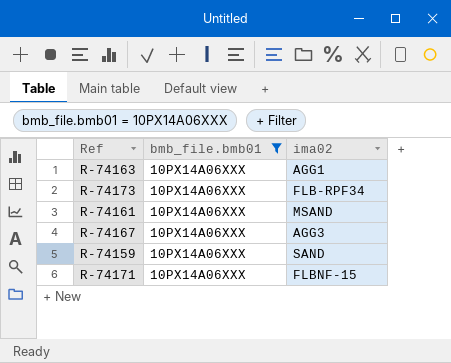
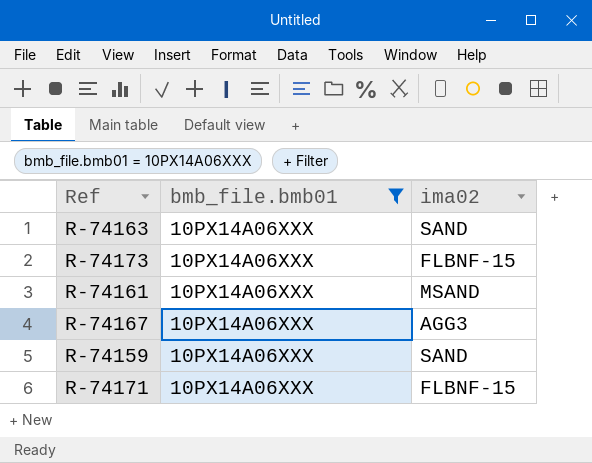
R-74163 | ima02: AGG1 -> SAND
R-74173 | ima02: FLB-RPF34 -> FLBNF-15

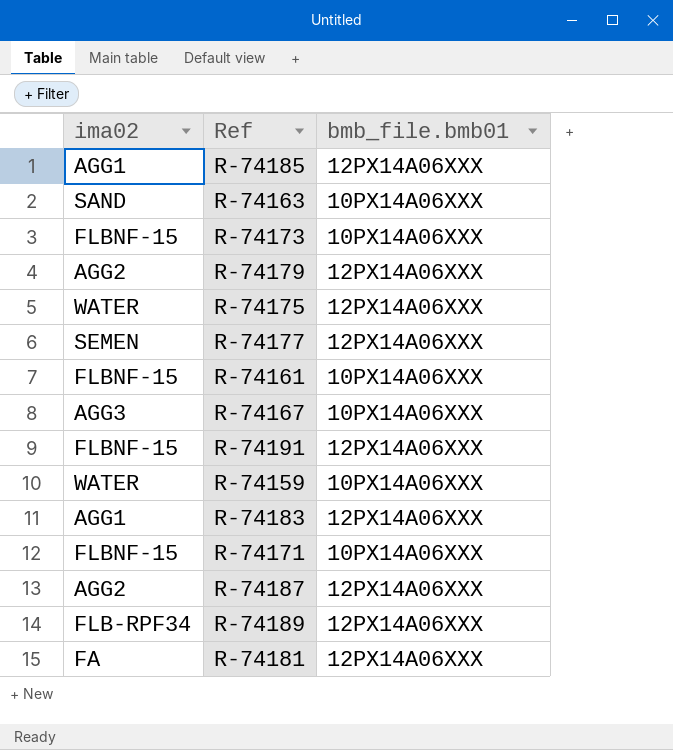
filter: bmb_file.bmb01 = 10PX14A06XXX -> none
column ima02 | position: 3 -> 1
R-74161 | ima02: MSAND -> FLBNF-15
R-74159 | ima02: SAND -> WATER

